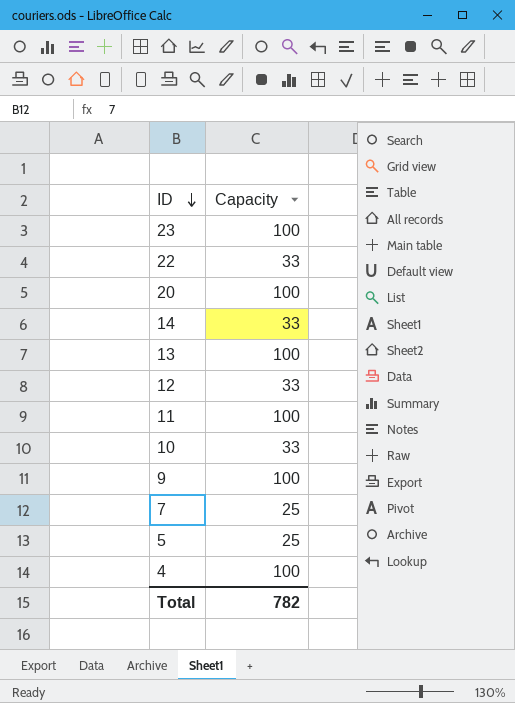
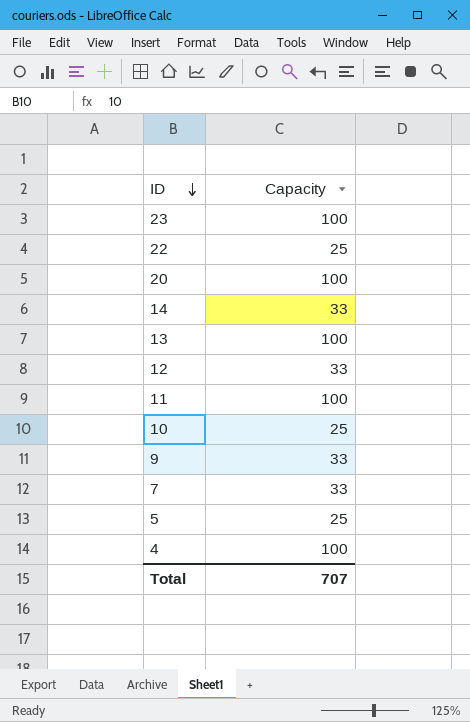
22 | Capacity: 33 -> 25
10 | Capacity: 33 -> 25
9 | Capacity: 100 -> 33
7 | Capacity: 25 -> 33
Total | Capacity: 782 -> 707

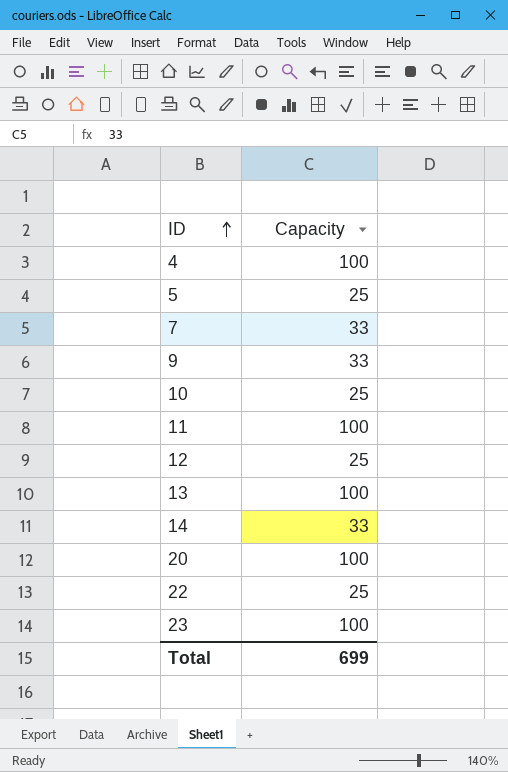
row order: ID descending -> ID ascending
12 | Capacity: 33 -> 25
Total | Capacity: 707 -> 699

